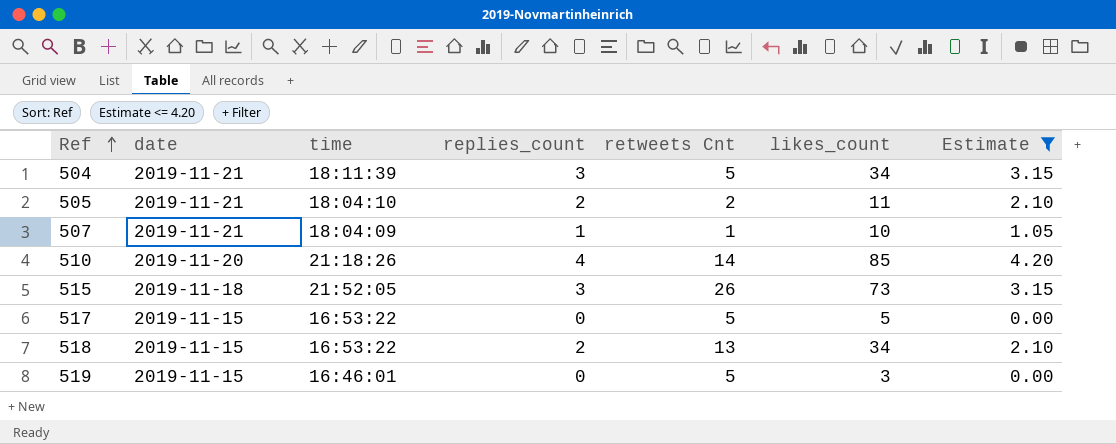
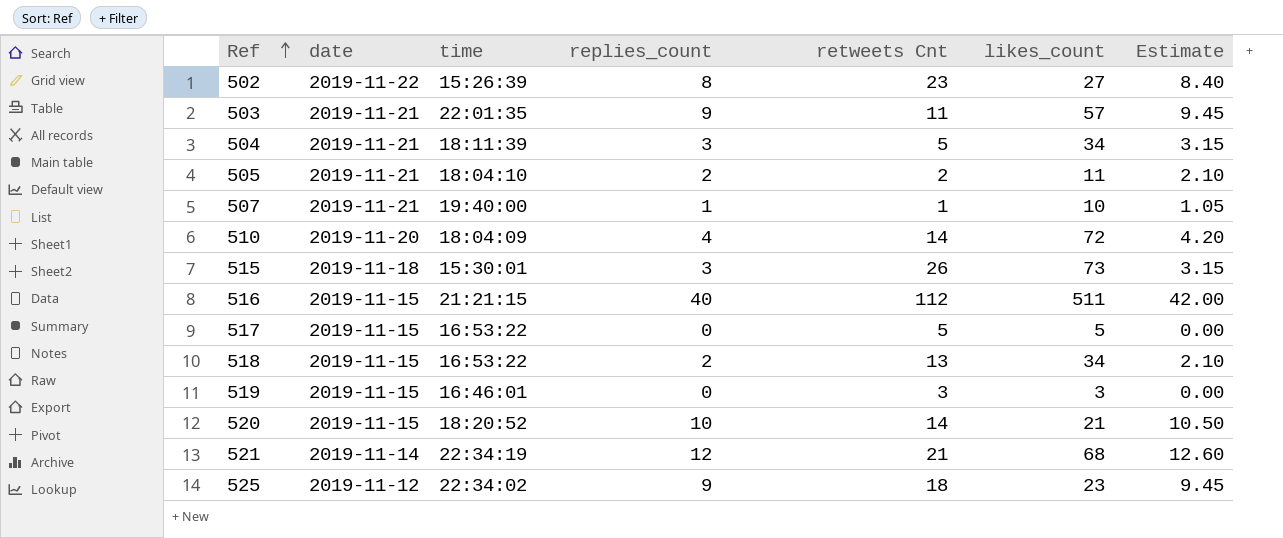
filter: Estimate <= 4.20 -> none
507 | time: 18:04:09 -> 19:40:00
510 | time: 21:18:26 -> 18:04:09
510 | likes_count: 85 -> 72
515 | time: 21:52:05 -> 15:30:01
519 | retweets Cnt: 5 -> 3

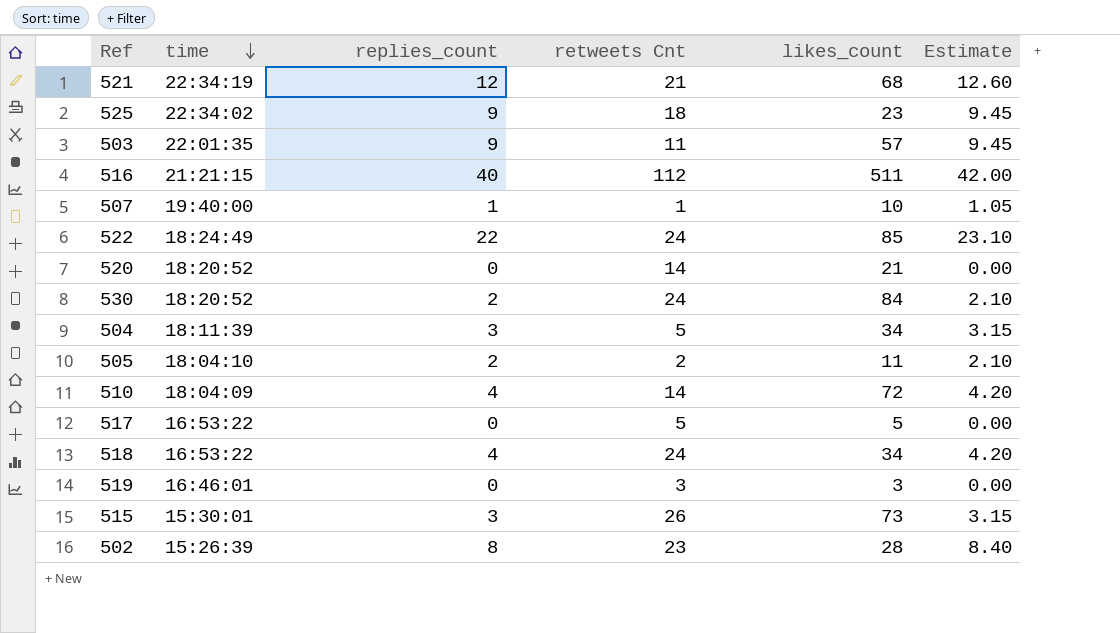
row order: Ref ascending -> time descending
column date | position: 2 -> none
row 522: none -> 18:24:49 | 22 | 24 | 85 | 23.10
520 | replies_count: 10 -> 0
520 | Estimate: 10.50 -> 0.00
row 530: none -> 18:20:52 | 2 | 24 | 84 | 2.10
518 | replies_count: 2 -> 4
518 | retweets Cnt: 13 -> 24
518 | Estimate: 2.10 -> 4.20
502 | likes_count: 27 -> 28

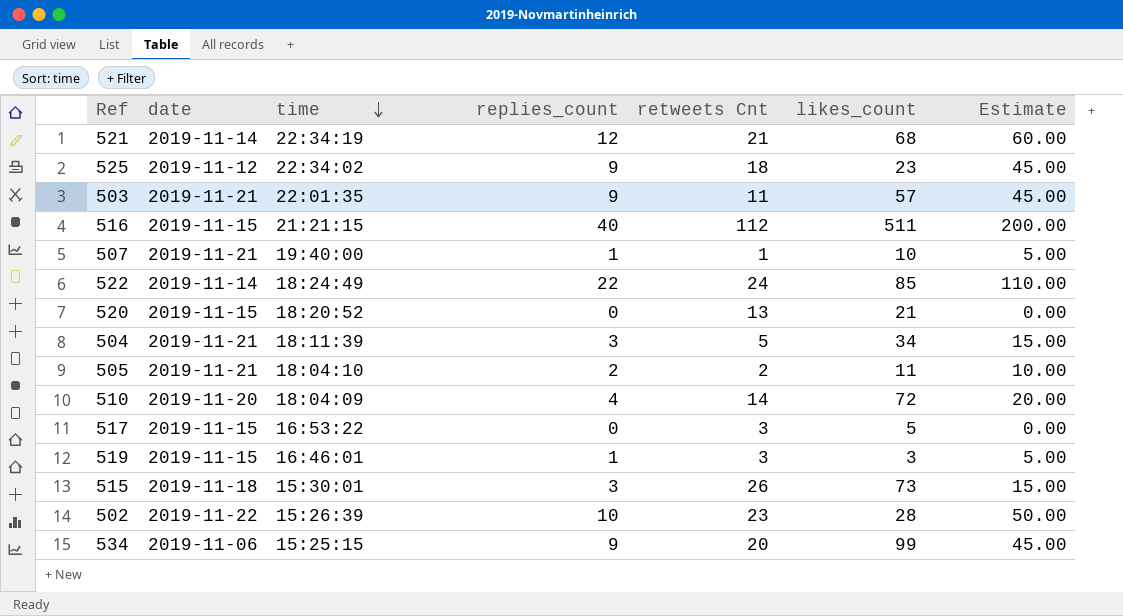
column date | position: none -> 2
column Estimate | formula: [replies_count] * 1.05 -> [replies_count] * 5
row 530: 18:20:52 | 2 | 24 | 84 | 2.10 -> none
row 518: 16:53:22 | 4 | 24 | 34 | 4.20 -> none
520 | retweets Cnt: 14 -> 13
517 | retweets Cnt: 5 -> 3
519 | replies_count: 0 -> 1
502 | replies_count: 8 -> 10
row 534: none -> 2019-11-06 | 15:25:15 | 9 | 20 | 99 | 45.00

